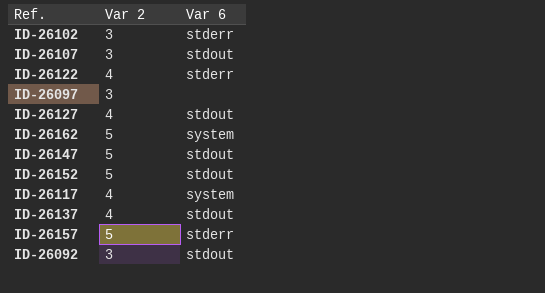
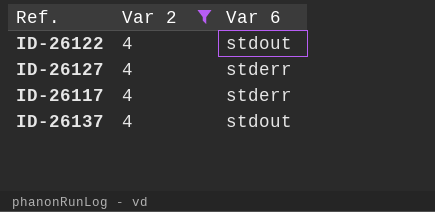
filter: none -> Var 2 = 4
ID-26122 | Var 6: stderr -> stdout
ID-26127 | Var 6: stdout -> stderr
ID-26117 | Var 6: system -> stderr

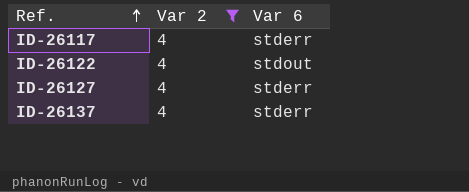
row order: none -> Ref. ascending
ID-26137 | Var 6: stdout -> stderr

